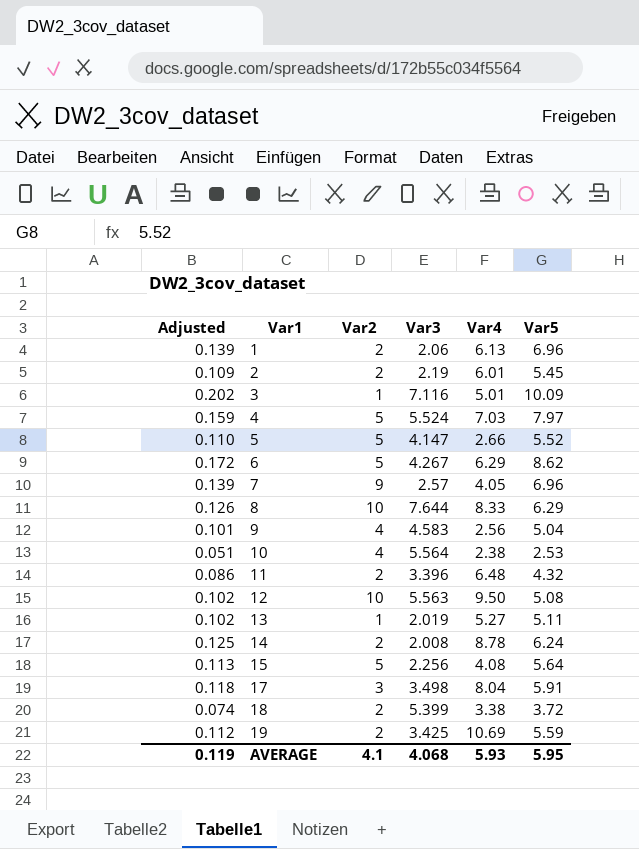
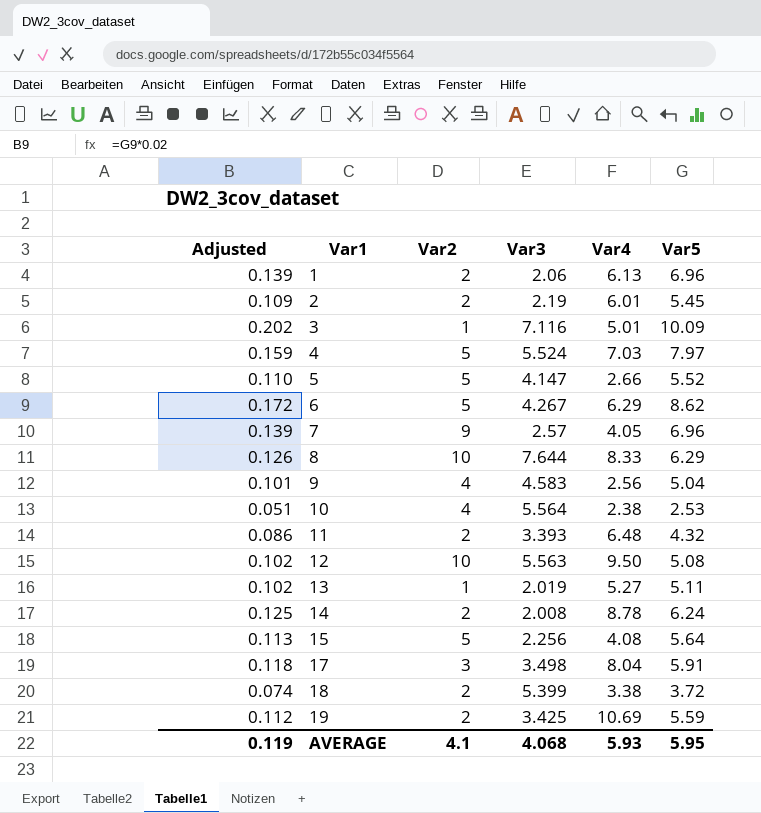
11 | Var3: 3.396 -> 3.393

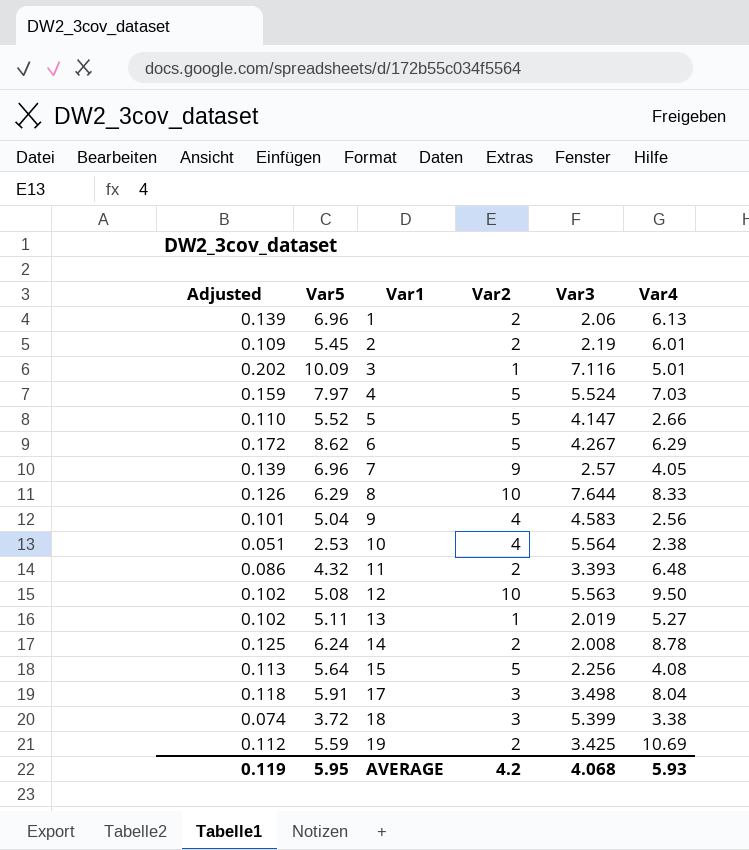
column Var5 | position: 6 -> 2
18 | Var2: 2 -> 3
AVERAGE | Var2: 4.1 -> 4.2

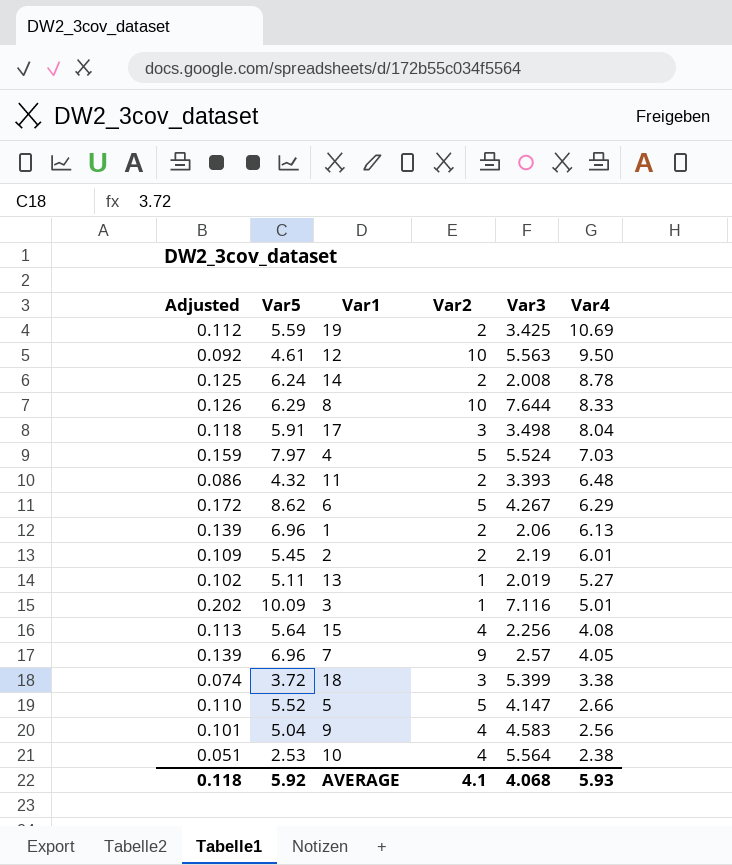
row order: Var1 ascending -> Var4 descending
12 | Adjusted: 0.102 -> 0.092
12 | Var5: 5.08 -> 4.61
15 | Var2: 5 -> 4
AVERAGE | Adjusted: 0.119 -> 0.118
AVERAGE | Var5: 5.95 -> 5.92
AVERAGE | Var2: 4.2 -> 4.1

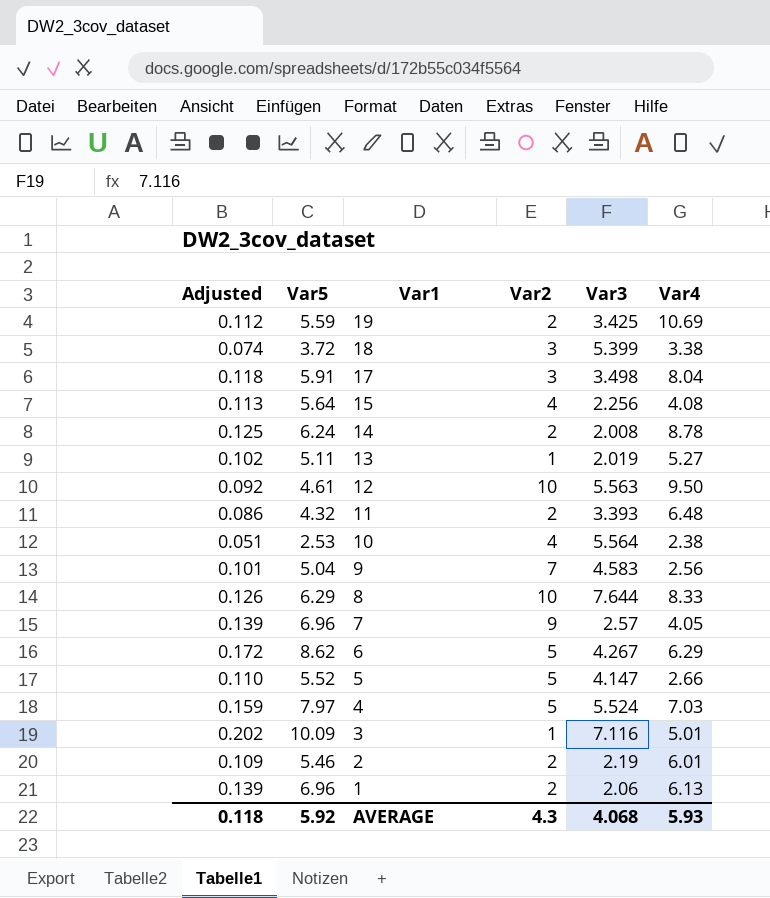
row order: Var4 descending -> Var1 descending
9 | Var2: 4 -> 7
2 | Var5: 5.45 -> 5.46
AVERAGE | Var2: 4.1 -> 4.3

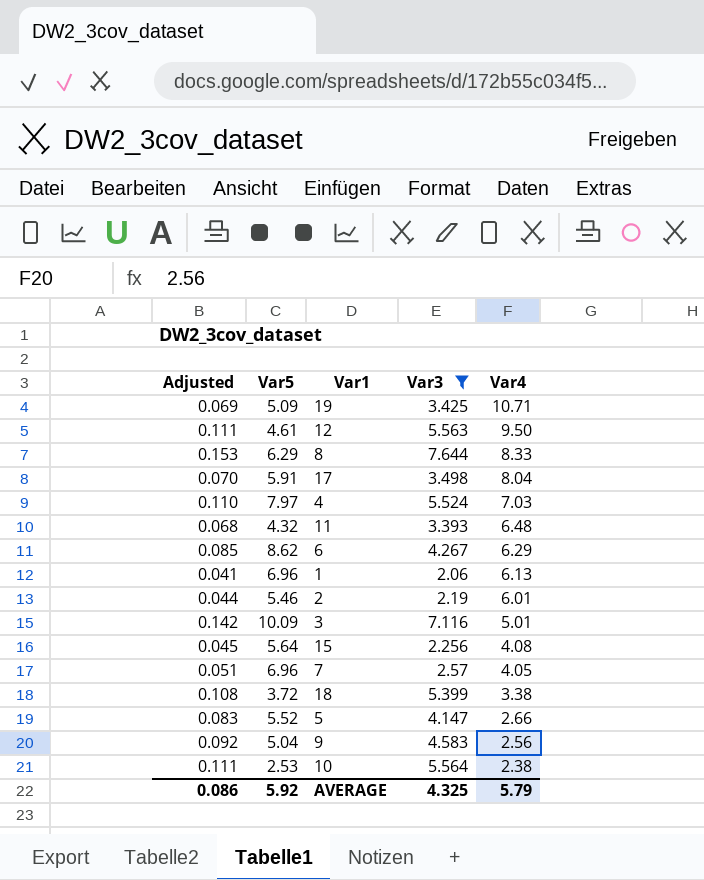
filter: none -> Var3 >= 2.06
row order: Var1 descending -> Var4 descending
column Var2 | position: 4 -> none
column Adjusted | formula: [Var5] * 0.02 -> [Var3] * 0.02
19 | Var5: 5.59 -> 5.09
19 | Var4: 10.69 -> 10.71
AVERAGE | Adjusted: 0.118 -> 0.086
AVERAGE | Var3: 4.068 -> 4.325
AVERAGE | Var4: 5.93 -> 5.79

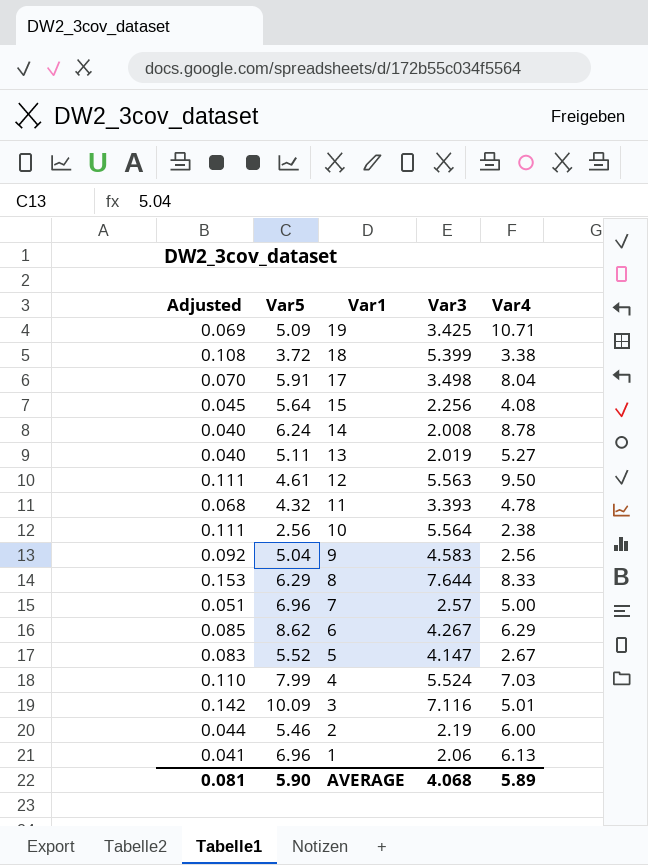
filter: Var3 >= 2.06 -> none
row order: Var4 descending -> Var1 descending
11 | Var4: 6.48 -> 4.78
10 | Var5: 2.53 -> 2.56
7 | Var4: 4.05 -> 5.00
5 | Var4: 2.66 -> 2.67
4 | Var5: 7.97 -> 7.99
2 | Var4: 6.01 -> 6.00
AVERAGE | Adjusted: 0.086 -> 0.081
AVERAGE | Var5: 5.92 -> 5.90
AVERAGE | Var3: 4.325 -> 4.068
AVERAGE | Var4: 5.79 -> 5.89

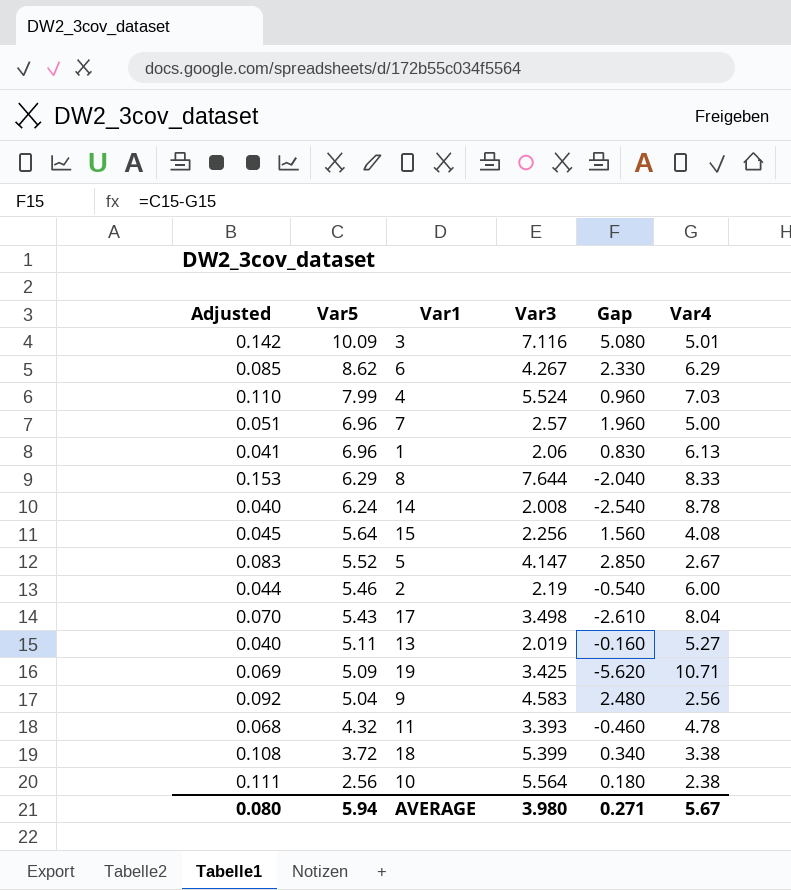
row order: Var1 descending -> Var5 descending
column Gap | formula: none -> [Var5] - [Var4]
row 12: 0.111 | 4.61 | 5.563 | 9.50 -> none
17 | Var5: 5.91 -> 5.43
AVERAGE | Adjusted: 0.081 -> 0.080
AVERAGE | Var5: 5.90 -> 5.94
AVERAGE | Var3: 4.068 -> 3.980
AVERAGE | Var4: 5.89 -> 5.67

